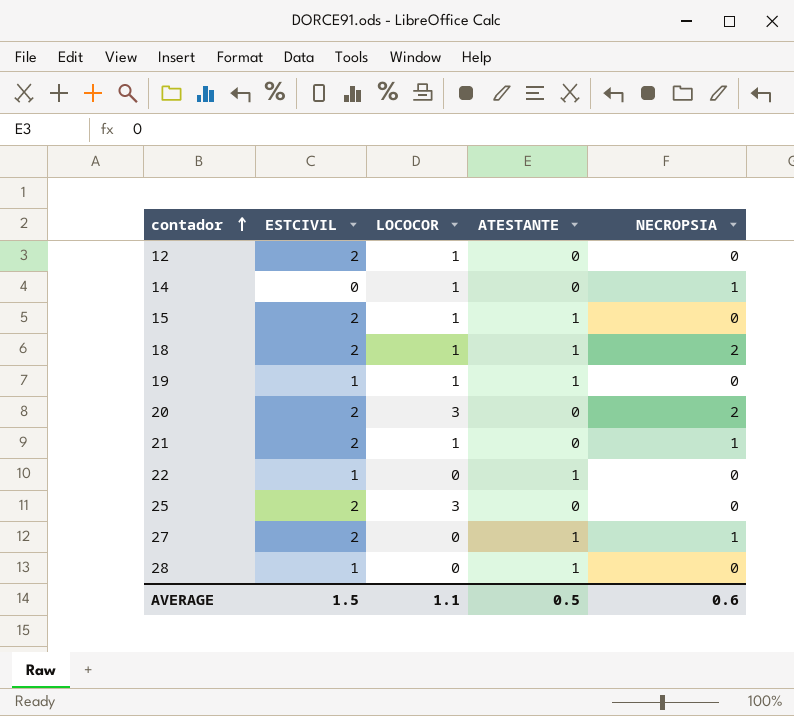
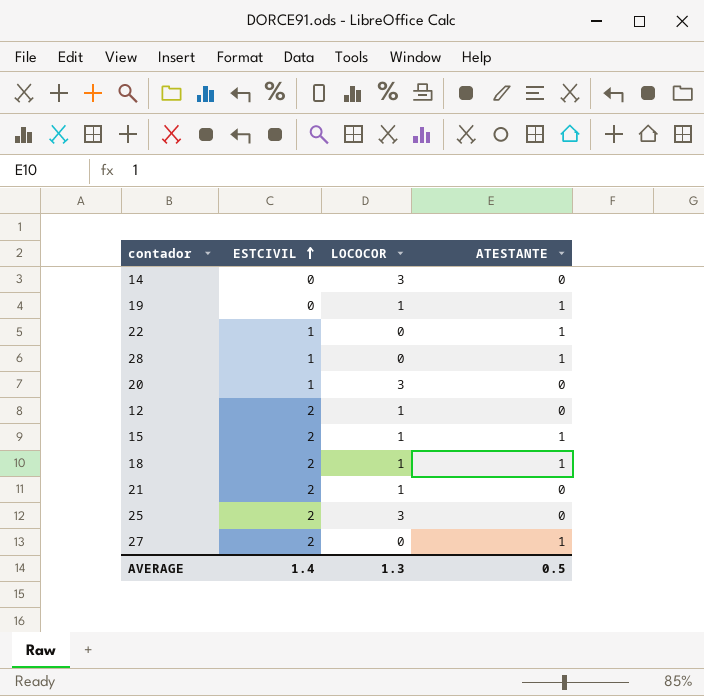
row order: contador ascending -> ESTCIVIL ascending
column NECROPSIA | position: 5 -> none
14 | LOCOCOR: 1 -> 3
19 | ESTCIVIL: 1 -> 0
20 | ESTCIVIL: 2 -> 1
AVERAGE | ESTCIVIL: 1.5 -> 1.4
AVERAGE | LOCOCOR: 1.1 -> 1.3

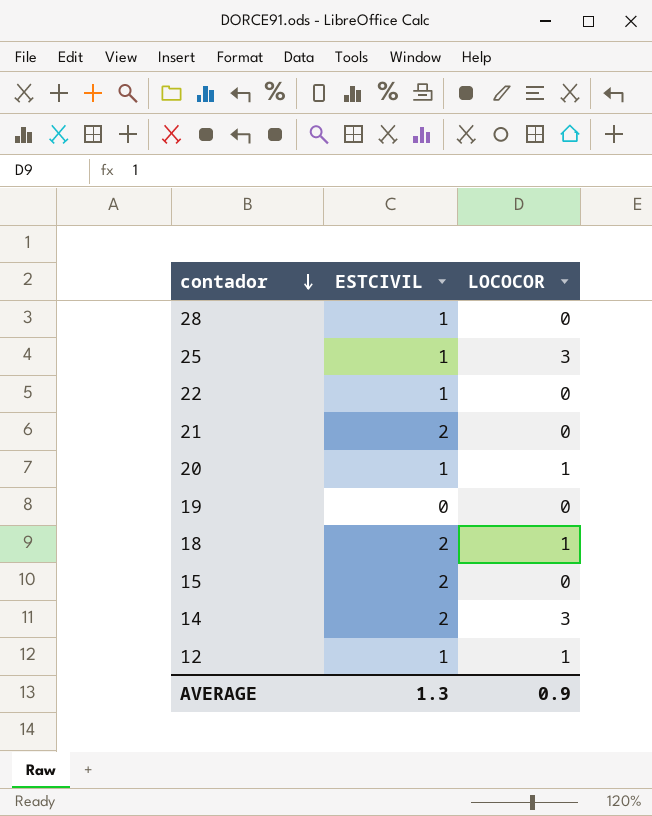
row order: ESTCIVIL ascending -> contador descending
column ATESTANTE | position: 4 -> none
row 27: 2 | 0 | 1 -> none
25 | ESTCIVIL: 2 -> 1
21 | LOCOCOR: 1 -> 0
20 | LOCOCOR: 3 -> 1
19 | LOCOCOR: 1 -> 0
15 | LOCOCOR: 1 -> 0
14 | ESTCIVIL: 0 -> 2
12 | ESTCIVIL: 2 -> 1
AVERAGE | ESTCIVIL: 1.4 -> 1.3
AVERAGE | LOCOCOR: 1.3 -> 0.9

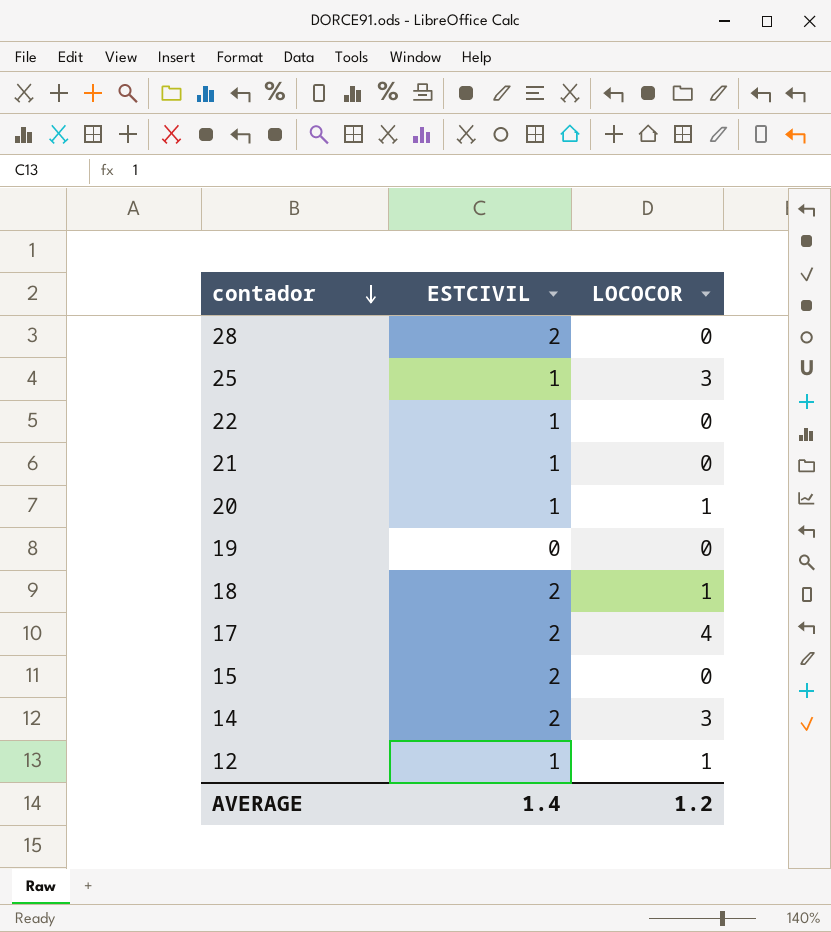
28 | ESTCIVIL: 1 -> 2
21 | ESTCIVIL: 2 -> 1
row 17: none -> 2 | 4
AVERAGE | ESTCIVIL: 1.3 -> 1.4
AVERAGE | LOCOCOR: 0.9 -> 1.2

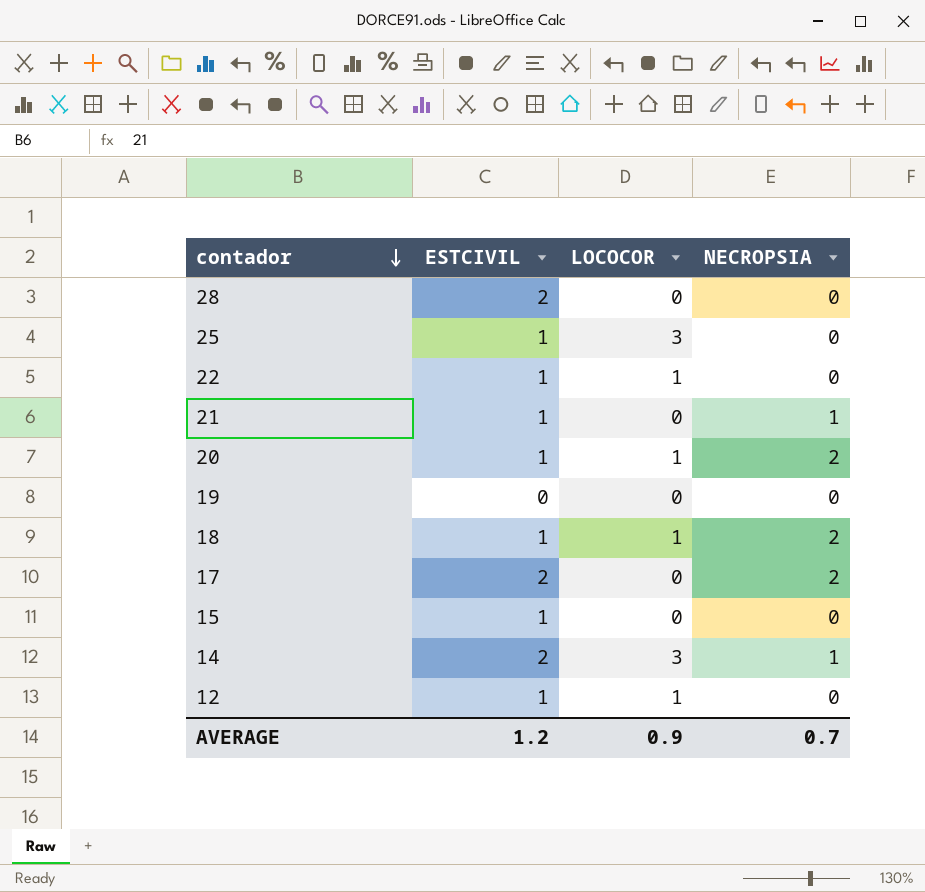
column NECROPSIA | position: none -> 4
22 | LOCOCOR: 0 -> 1
18 | ESTCIVIL: 2 -> 1
17 | LOCOCOR: 4 -> 0
15 | ESTCIVIL: 2 -> 1
AVERAGE | ESTCIVIL: 1.4 -> 1.2
AVERAGE | LOCOCOR: 1.2 -> 0.9

